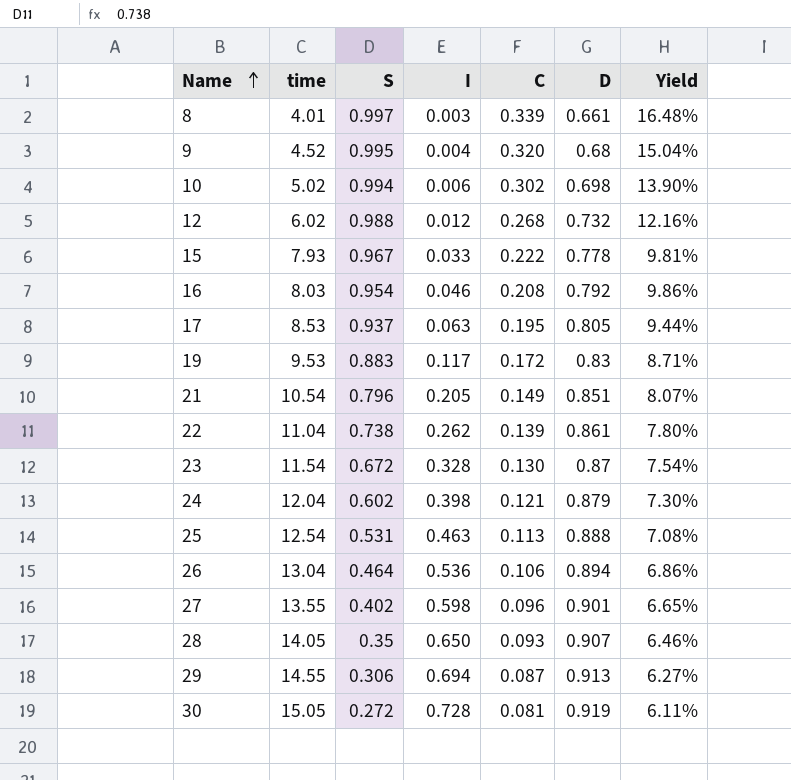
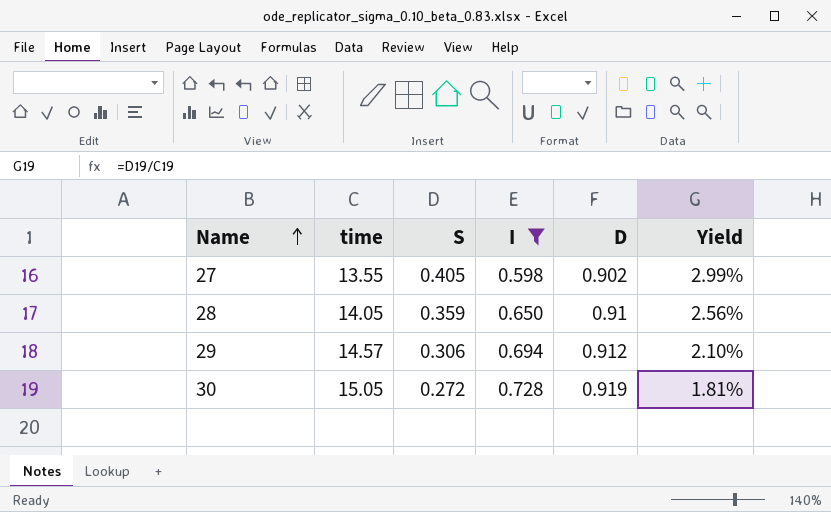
filter: none -> I >= 0.598
column C | position: 5 -> none
column Yield | formula: [D] / [time] -> [S] / [time]
27 | S: 0.402 -> 0.405
27 | D: 0.901 -> 0.902
28 | S: 0.35 -> 0.359
28 | D: 0.907 -> 0.91
29 | time: 14.55 -> 14.57
29 | D: 0.913 -> 0.912

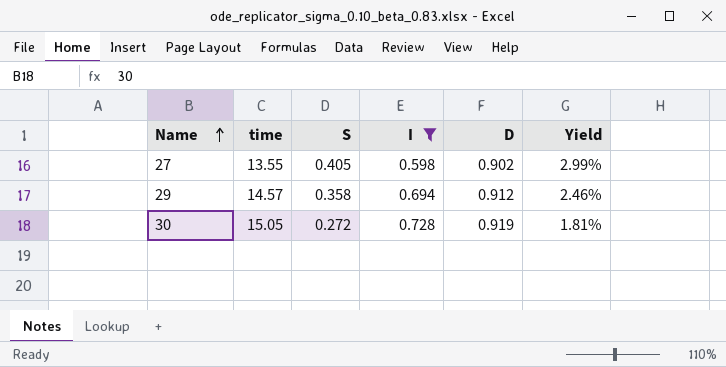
row 28: 14.05 | 0.359 | 0.650 | 0.91 | 2.56% -> none
29 | S: 0.306 -> 0.358
29 | Yield: 2.10% -> 2.46%

